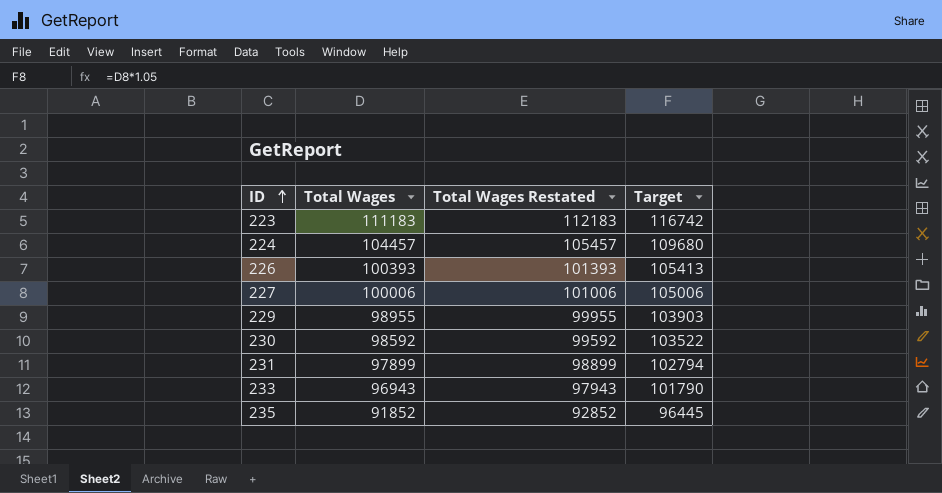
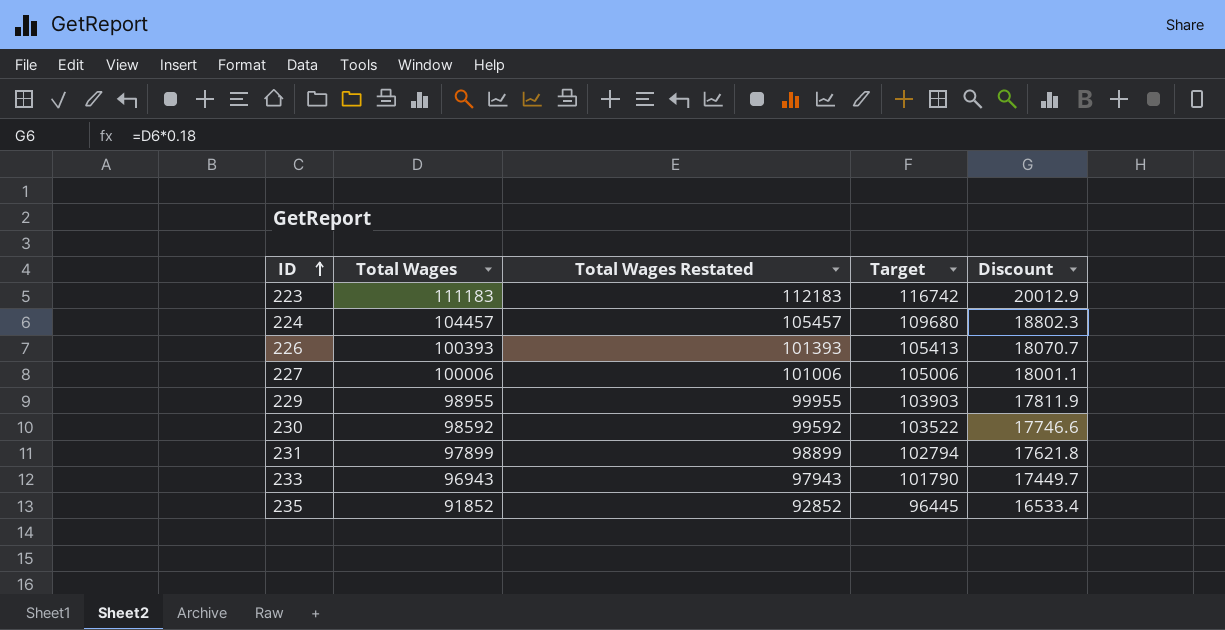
column Discount | formula: none -> [Total Wages] * 0.18

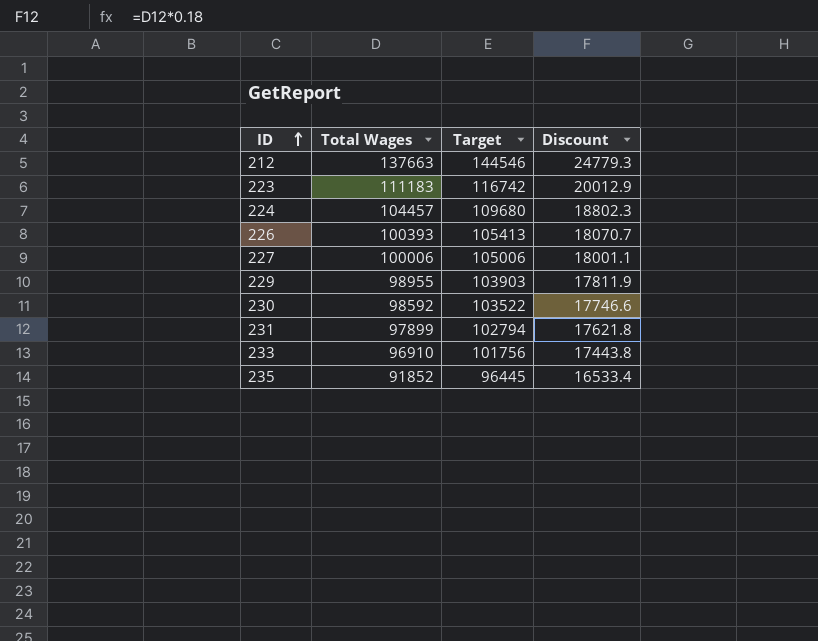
column Total Wages Restated | formula: [Total Wages] + 1000 -> none
row 212: none -> 137663 | 144546 | 24779.3
233 | Total Wages: 96943 -> 96910
233 | Target: 101790 -> 101756
233 | Discount: 17449.7 -> 17443.8

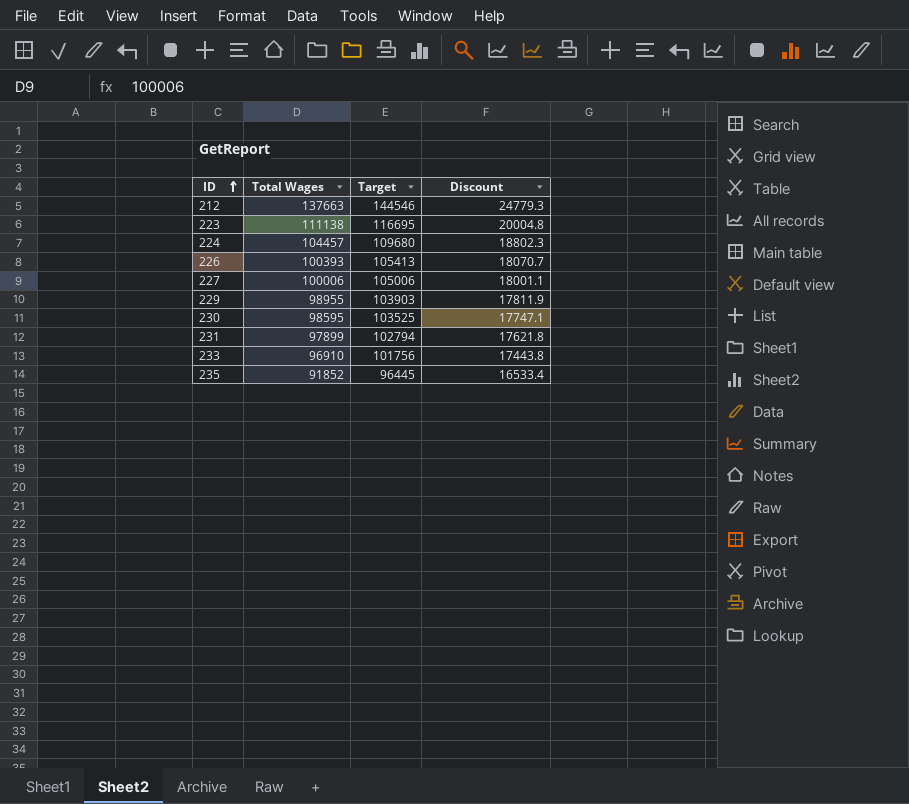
223 | Total Wages: 111183 -> 111138
223 | Target: 116742 -> 116695
223 | Discount: 20012.9 -> 20004.8
230 | Total Wages: 98592 -> 98595
230 | Target: 103522 -> 103525
230 | Discount: 17746.6 -> 17747.1

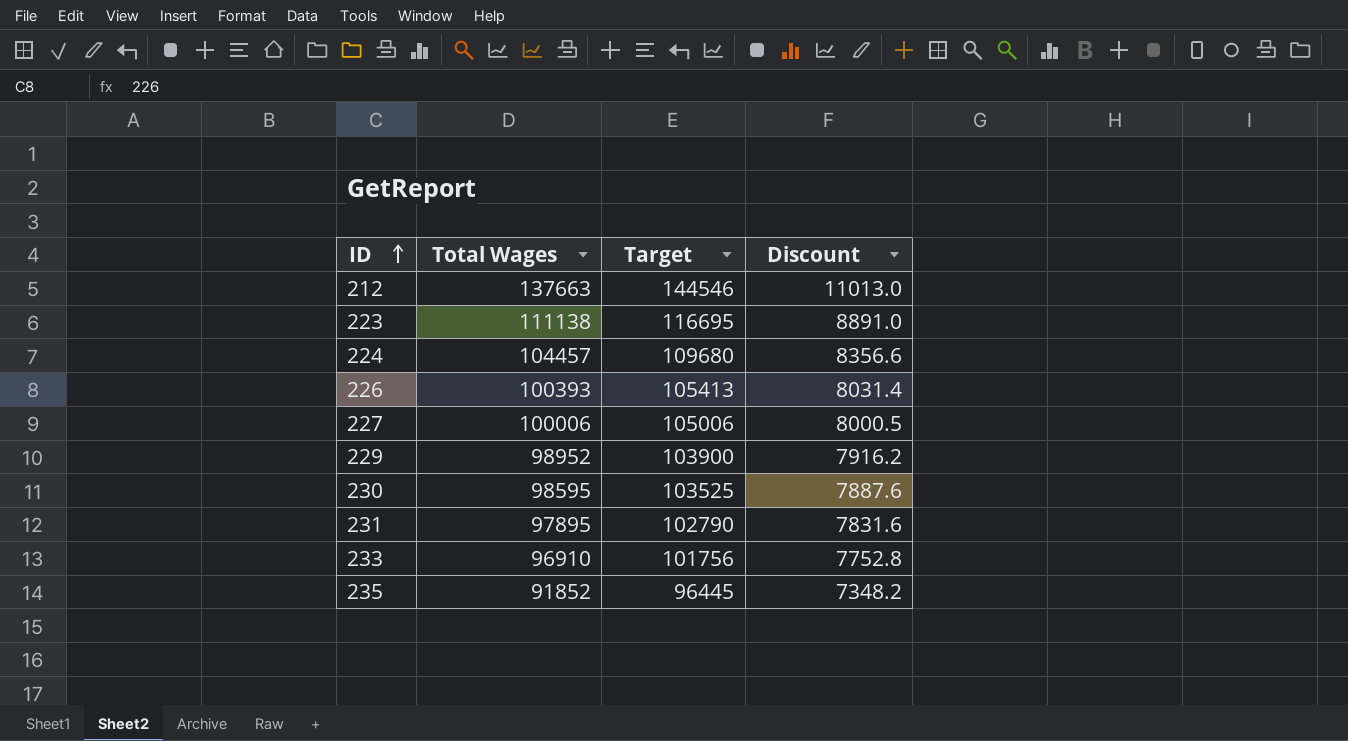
column Discount | formula: [Total Wages] * 0.18 -> [Total Wages] * 0.08
229 | Total Wages: 98955 -> 98952
229 | Target: 103903 -> 103900
231 | Total Wages: 97899 -> 97895
231 | Target: 102794 -> 102790

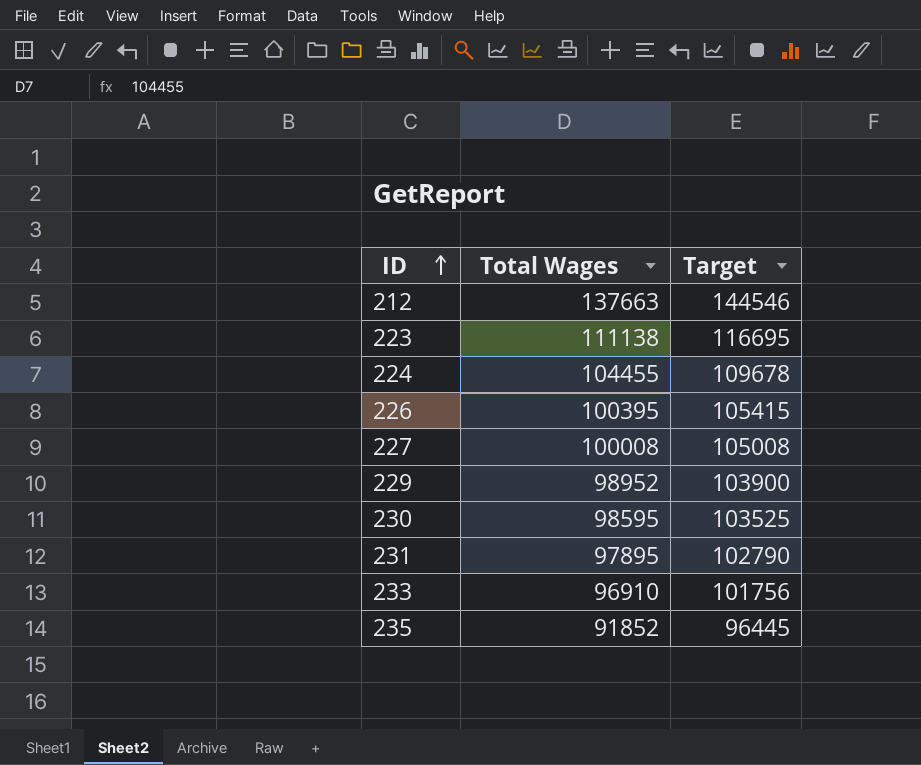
column Discount | formula: [Total Wages] * 0.08 -> none
224 | Total Wages: 104457 -> 104455
224 | Target: 109680 -> 109678
226 | Total Wages: 100393 -> 100395
226 | Target: 105413 -> 105415
227 | Total Wages: 100006 -> 100008
227 | Target: 105006 -> 105008

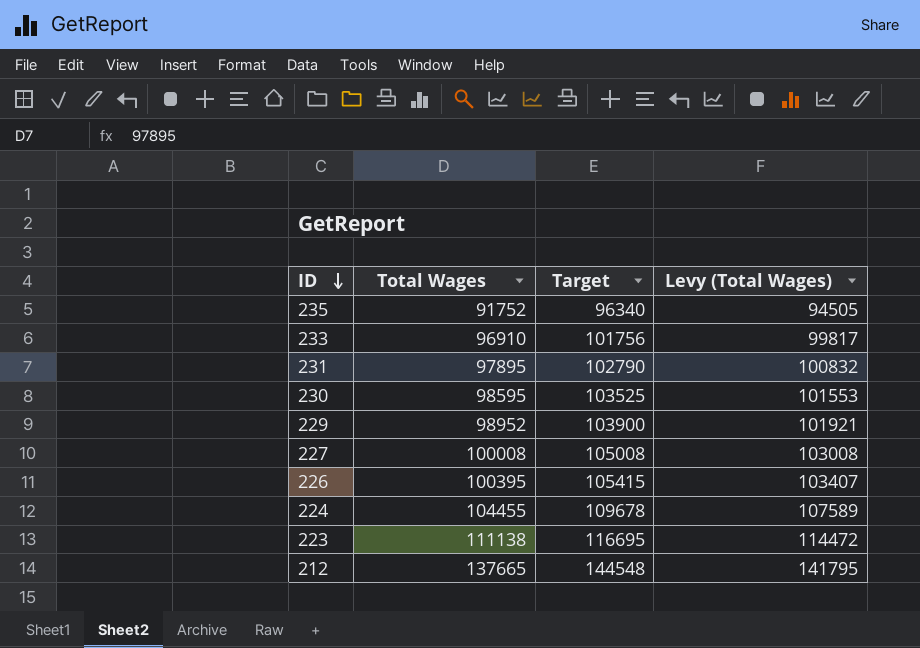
row order: ID ascending -> ID descending
column Levy (Total Wages) | formula: none -> [Total Wages] * 1.03
235 | Total Wages: 91852 -> 91752
235 | Target: 96445 -> 96340
212 | Total Wages: 137663 -> 137665
212 | Target: 144546 -> 144548

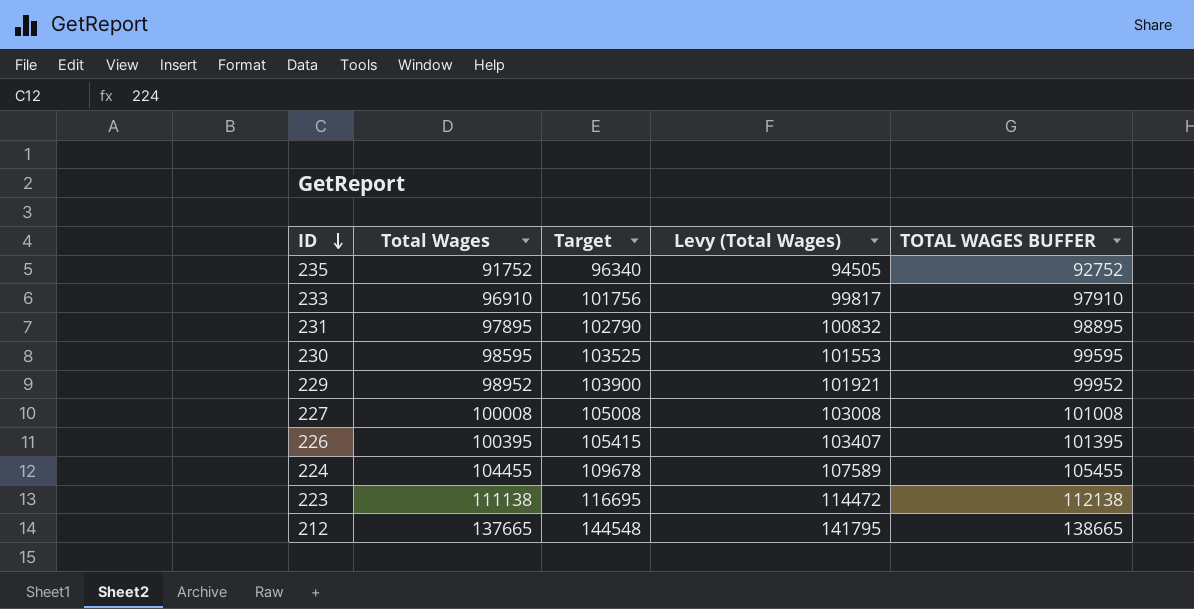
column TOTAL WAGES BUFFER | formula: none -> [Total Wages] + 1000

